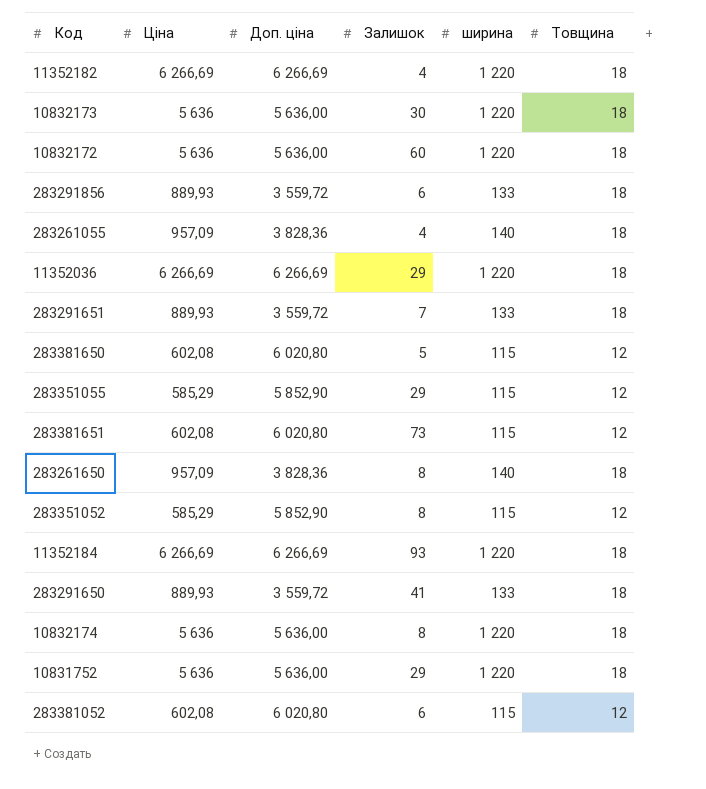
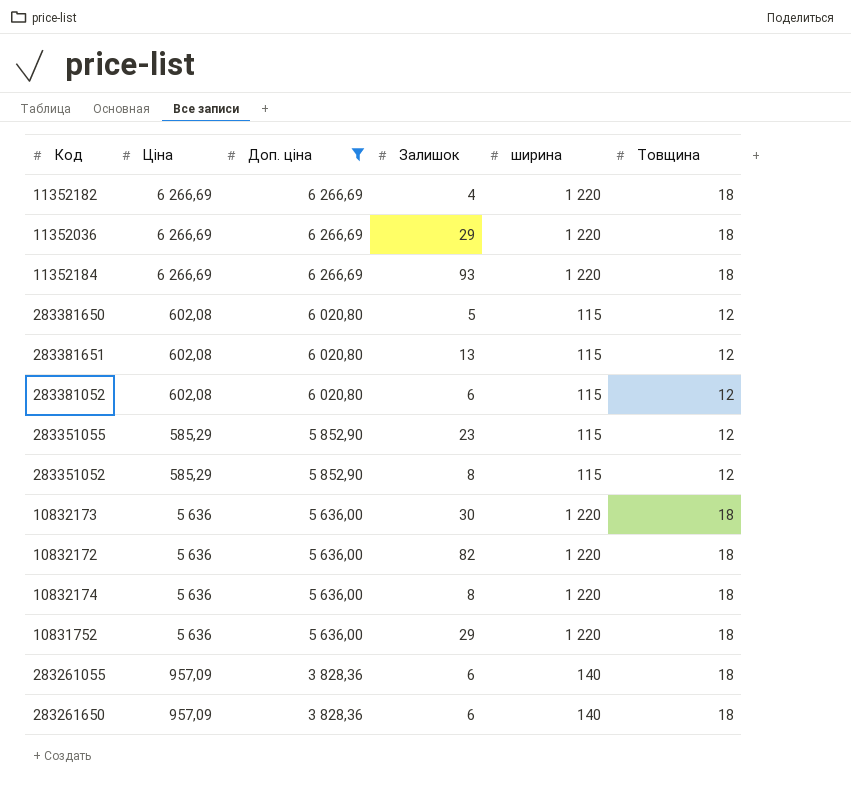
filter: none -> Доп. ціна != 3 559,72
row order: none -> Доп. ціна descending
283381651 | Залишок: 73 -> 13
283351055 | Залишок: 29 -> 23
10832172 | Залишок: 60 -> 82
283261055 | Залишок: 4 -> 6
283261650 | Залишок: 8 -> 6

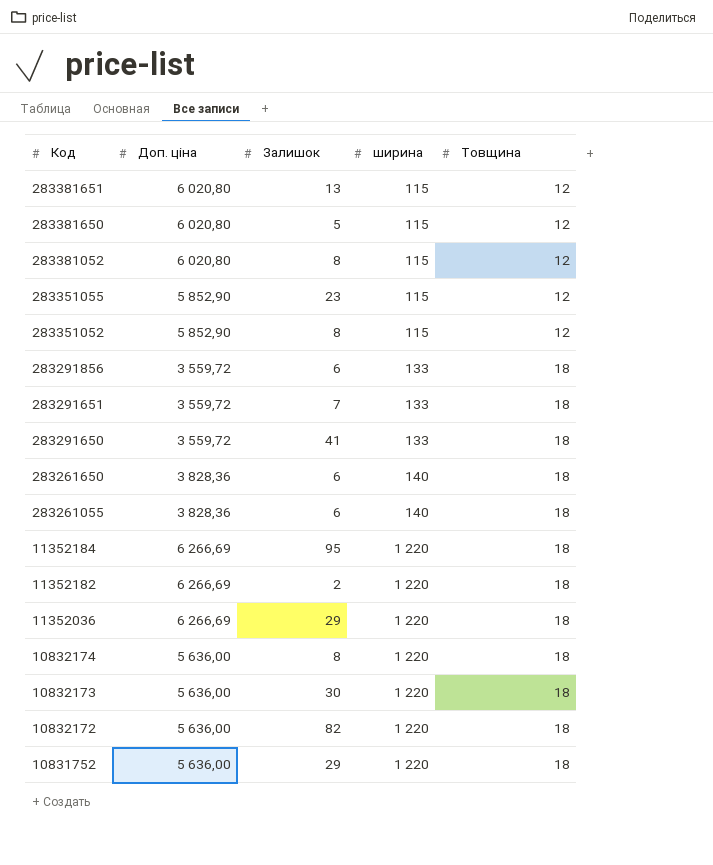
filter: Доп. ціна != 3 559,72 -> none
row order: Доп. ціна descending -> Код descending
column Ціна | position: 2 -> none
283381052 | Залишок: 6 -> 8
11352184 | Залишок: 93 -> 95
11352182 | Залишок: 4 -> 2

